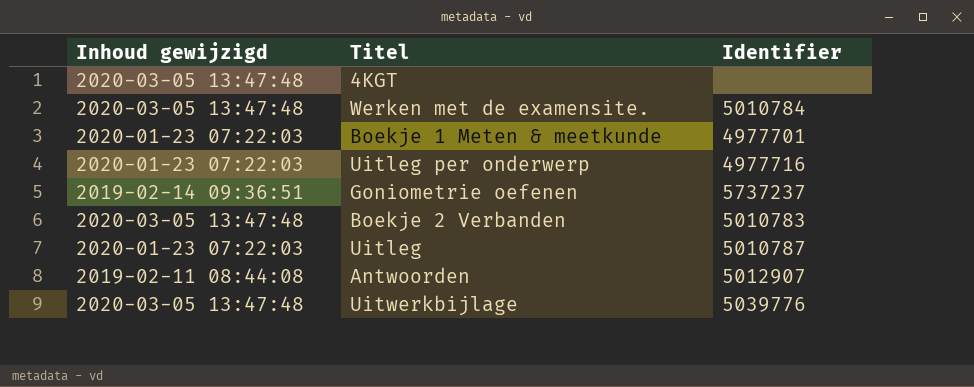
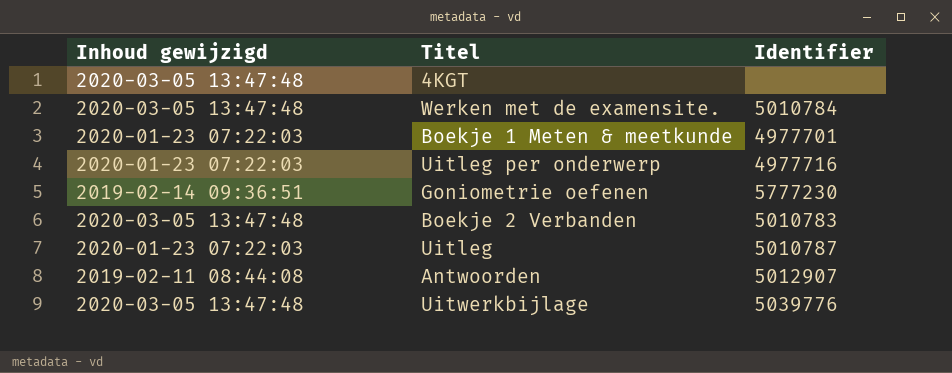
Goniometrie oefenen | Identifier: 5737237 -> 5777230

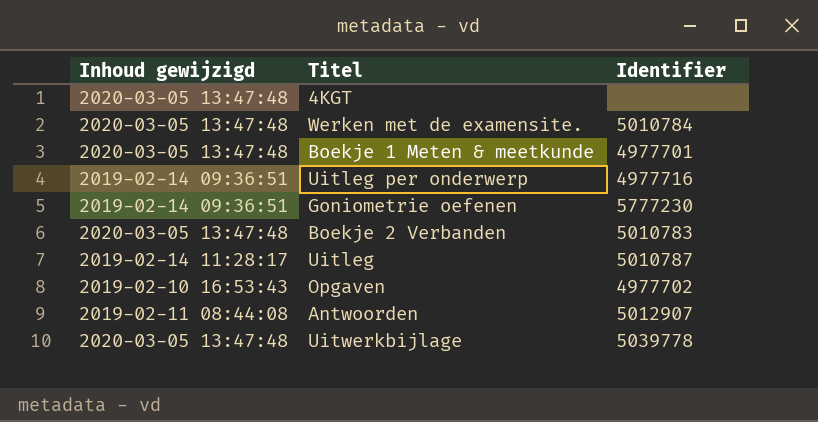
Boekje 1 Meten & meetkunde | Inhoud gewijzigd: 2020-01-23 07:22:03 -> 2020-03-05 13:47:48
Uitleg per onderwerp | Inhoud gewijzigd: 2020-01-23 07:22:03 -> 2019-02-14 09:36:51
Uitleg | Inhoud gewijzigd: 2020-01-23 07:22:03 -> 2019-02-14 11:28:17
row Opgaven: none -> 2019-02-10 16:53:43 | 4977702
Uitwerkbijlage | Identifier: 5039776 -> 5039778

